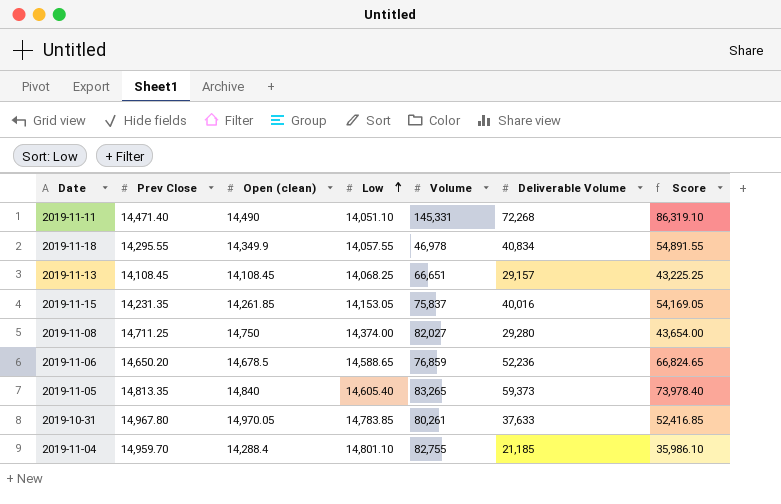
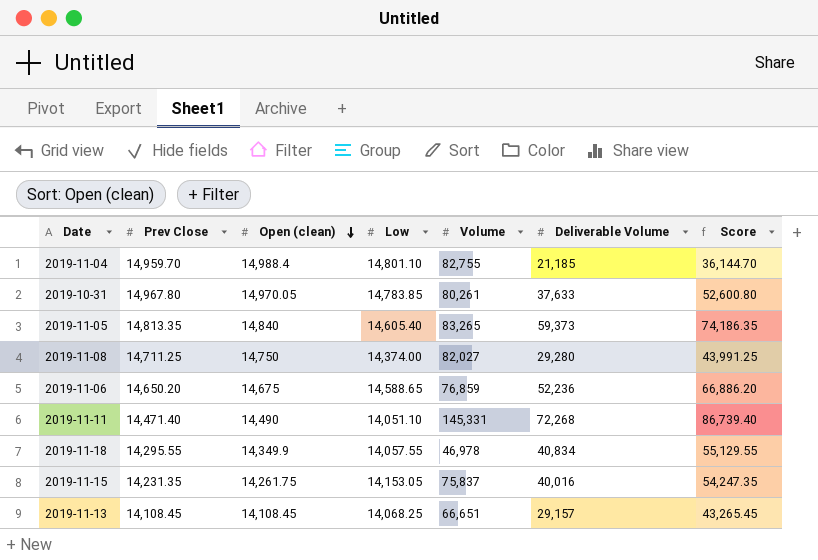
row order: Low ascending -> Open (clean) descending
column Score | formula: [Low] + [Deliverable Volume] -> [Prev Close] + [Deliverable Volume]
2019-11-04 | Open (clean): 14,288.4 -> 14,988.4
2019-11-06 | Open (clean): 14,678.5 -> 14,675
2019-11-15 | Open (clean): 14,261.85 -> 14,261.75

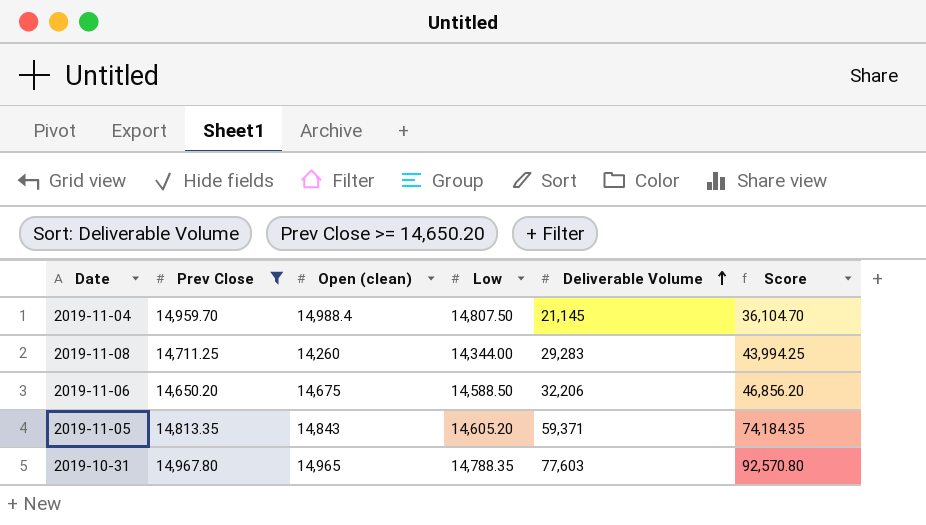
filter: none -> Prev Close >= 14,650.20
row order: Open (clean) descending -> Deliverable Volume ascending
column Volume | position: 5 -> none
2019-11-04 | Low: 14,801.10 -> 14,807.50
2019-11-04 | Deliverable Volume: 21,185 -> 21,145
2019-11-04 | Score: 36,144.70 -> 36,104.70
2019-11-08 | Open (clean): 14,750 -> 14,260
2019-11-08 | Low: 14,374.00 -> 14,344.00
2019-11-08 | Deliverable Volume: 29,280 -> 29,283
2019-11-08 | Score: 43,991.25 -> 43,994.25
2019-11-06 | Low: 14,588.65 -> 14,588.50
2019-11-06 | Deliverable Volume: 52,236 -> 32,206
2019-11-06 | Score: 66,886.20 -> 46,856.20
2019-11-05 | Open (clean): 14,840 -> 14,843
2019-11-05 | Low: 14,605.40 -> 14,605.20
2019-11-05 | Deliverable Volume: 59,373 -> 59,371
2019-11-05 | Score: 74,186.35 -> 74,184.35
2019-10-31 | Open (clean): 14,970.05 -> 14,965
2019-10-31 | Low: 14,783.85 -> 14,788.35
2019-10-31 | Deliverable Volume: 37,633 -> 77,603
2019-10-31 | Score: 52,600.80 -> 92,570.80

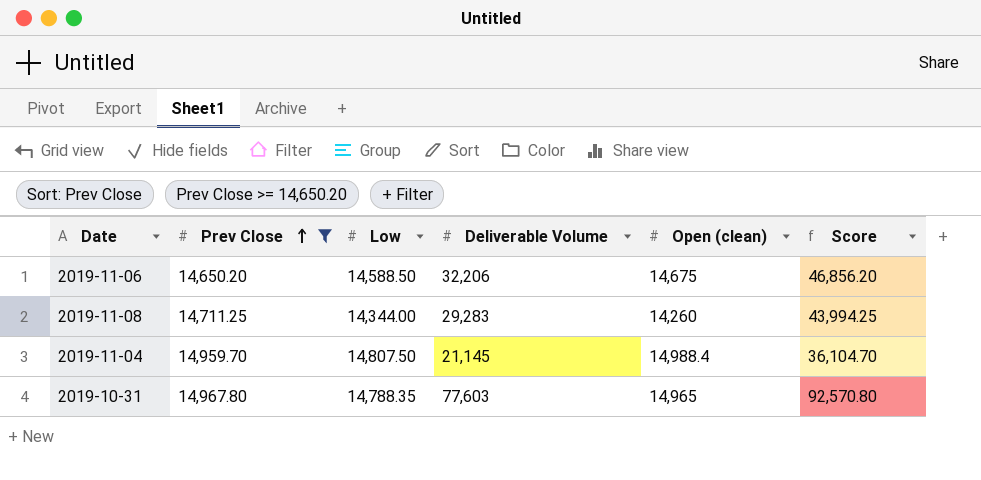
row order: Deliverable Volume ascending -> Prev Close ascending
column Open (clean) | position: 3 -> 5
row 2019-11-05: 14,813.35 | 14,843 | 14,605.20 | 59,371 | 74,184.35 -> none

